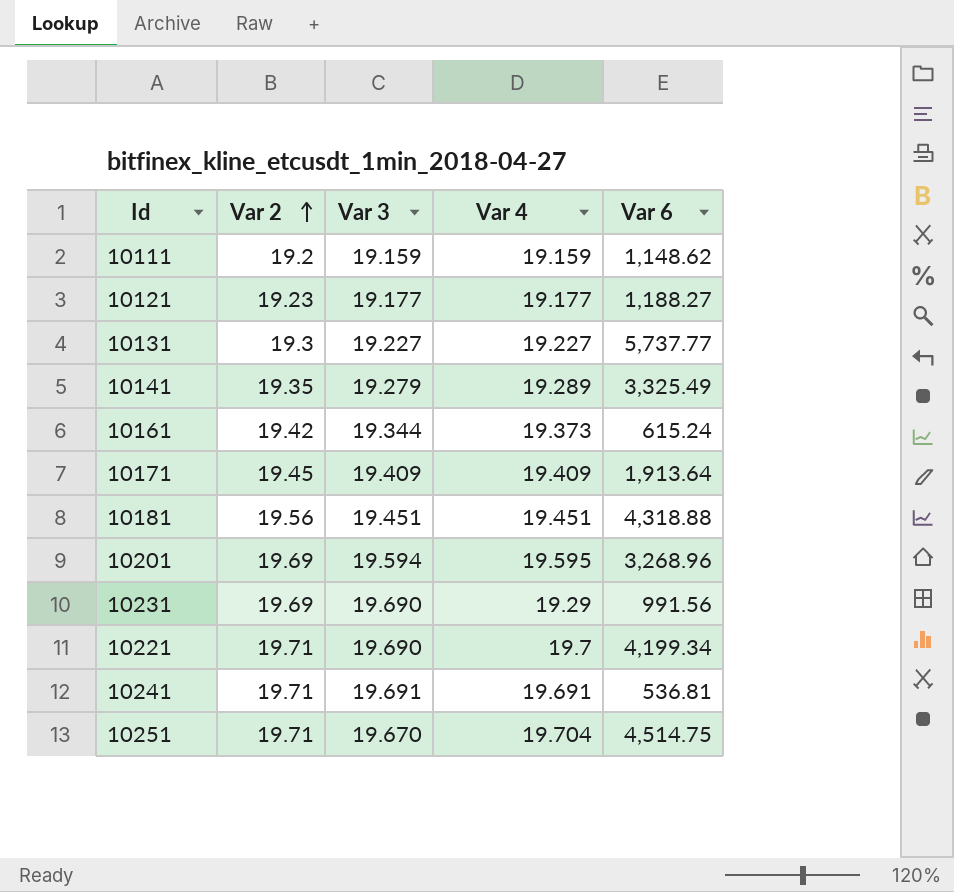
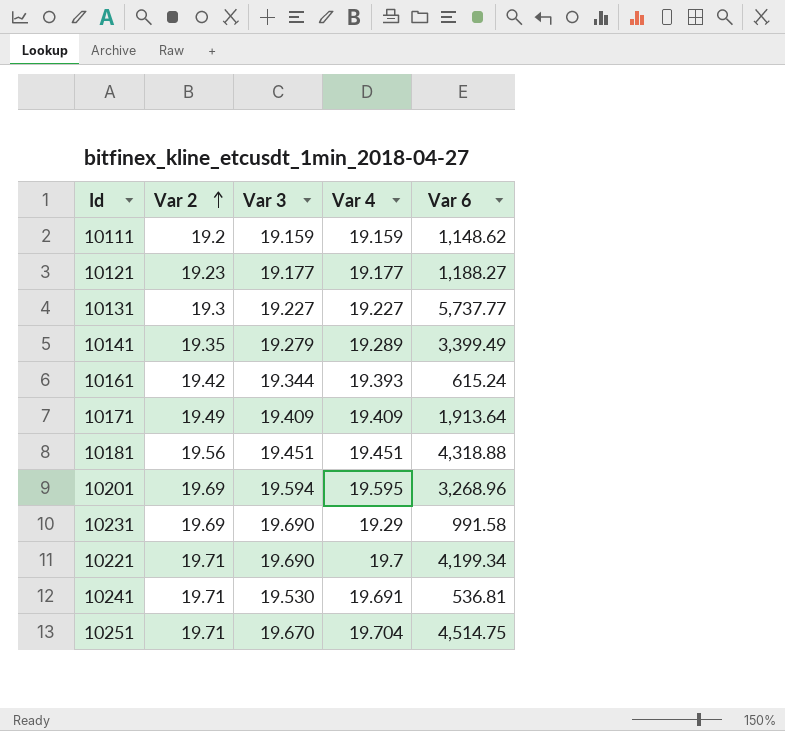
10141 | Var 6: 3,325.49 -> 3,399.49
10161 | Var 4: 19.373 -> 19.393
10171 | Var 2: 19.45 -> 19.49
10231 | Var 6: 991.56 -> 991.58
10241 | Var 3: 19.691 -> 19.530

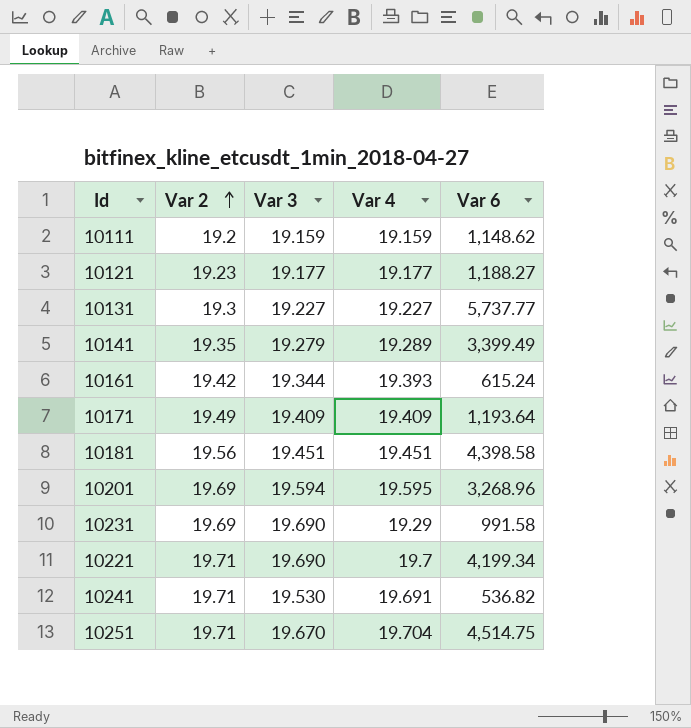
10171 | Var 6: 1,913.64 -> 1,193.64
10181 | Var 6: 4,318.88 -> 4,398.58
10241 | Var 6: 536.81 -> 536.82

